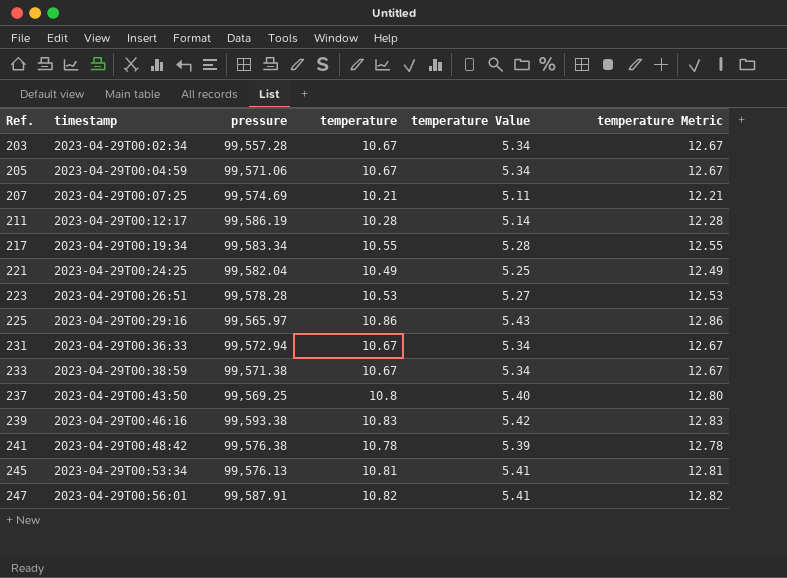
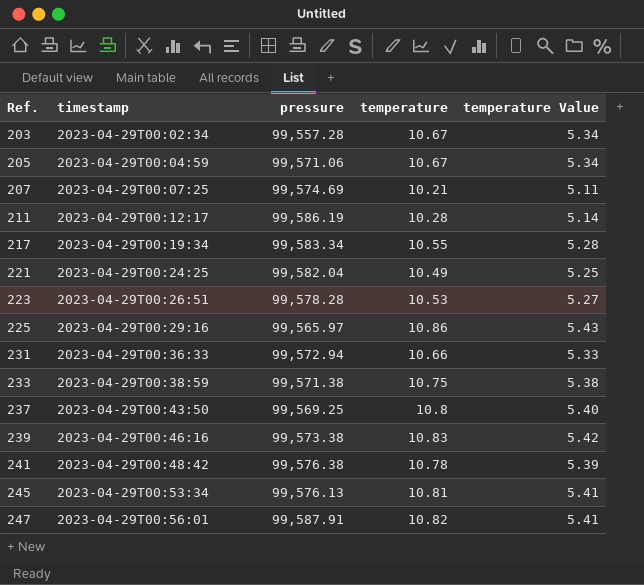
column temperature Metric | formula: [temperature] + 2 -> none
231 | temperature: 10.67 -> 10.66
231 | temperature Value: 5.34 -> 5.33
233 | temperature: 10.67 -> 10.75
233 | temperature Value: 5.34 -> 5.38
239 | pressure: 99,593.38 -> 99,573.38

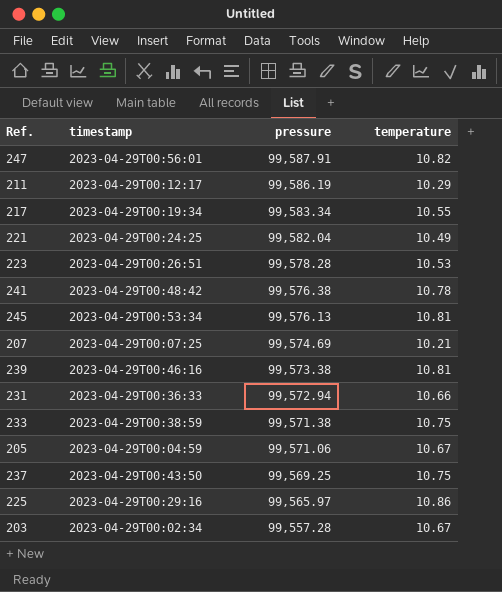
row order: Ref. ascending -> pressure descending
column temperature Value | formula: [temperature] * 0.5 -> none
211 | temperature: 10.28 -> 10.29
239 | temperature: 10.83 -> 10.81
237 | temperature: 10.8 -> 10.75

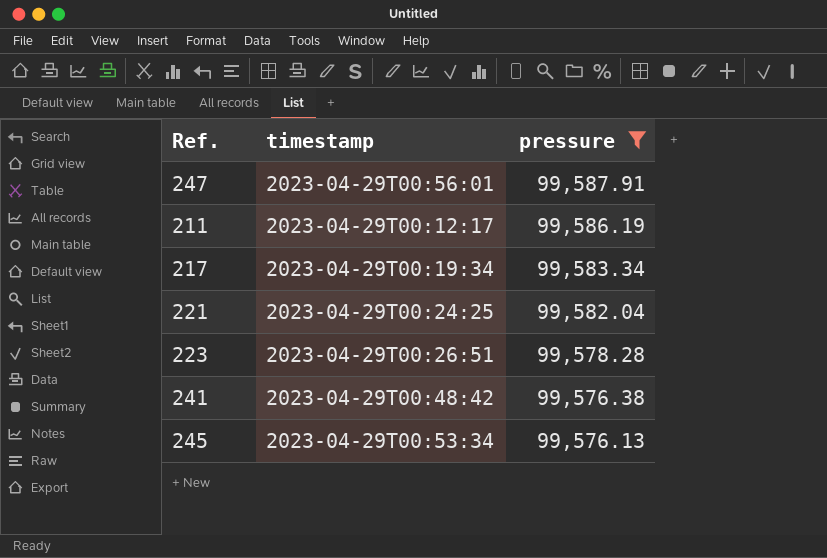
filter: none -> pressure >= 99,576.13
column temperature | position: 4 -> none

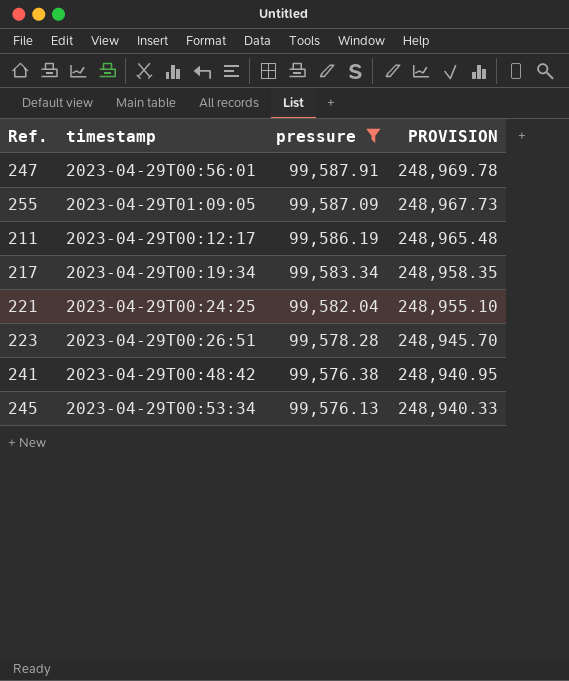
column PROVISION | formula: none -> [pressure] * 2.5
row 255: none -> 2023-04-29T01:09:05 | 99,587.09 | 248,967.73

